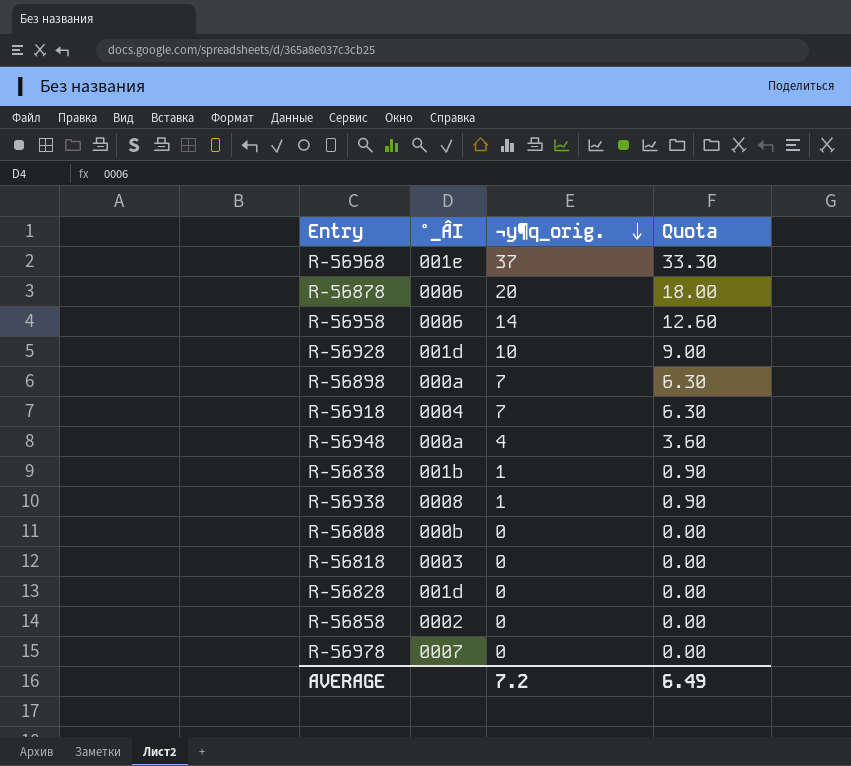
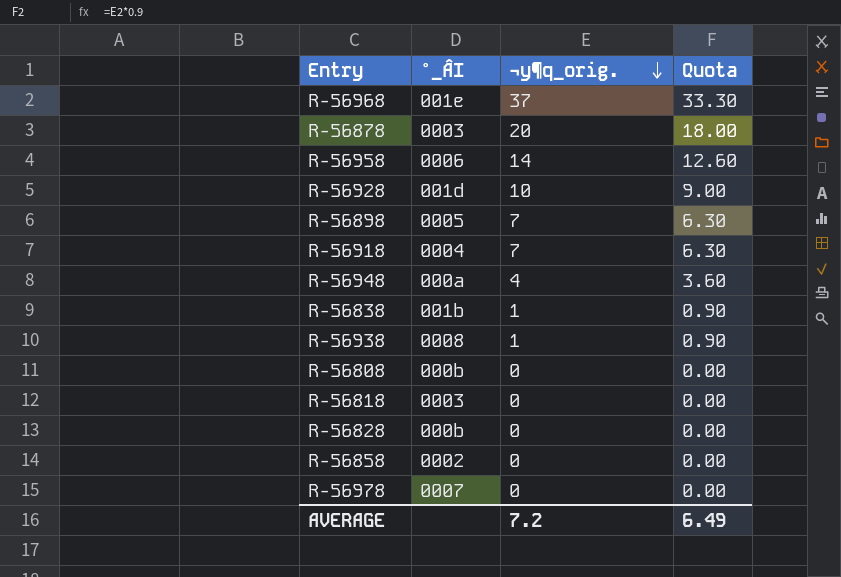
R-56878 | °_ÂI: 0006 -> 0003
R-56898 | °_ÂI: 000a -> 0005
R-56828 | °_ÂI: 001d -> 000b

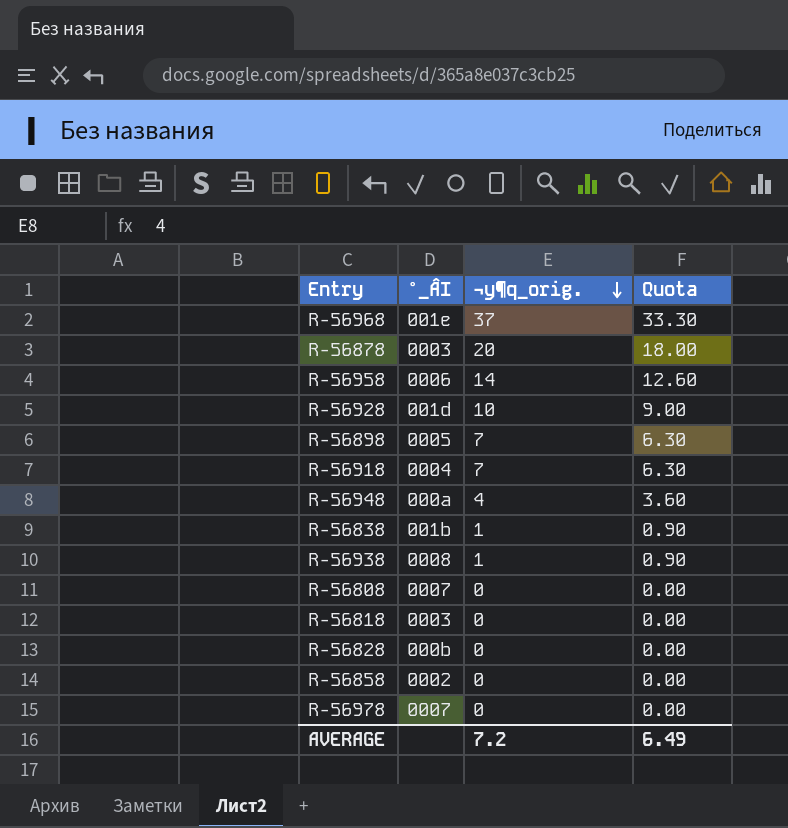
R-56808 | °_ÂI: 000b -> 0007

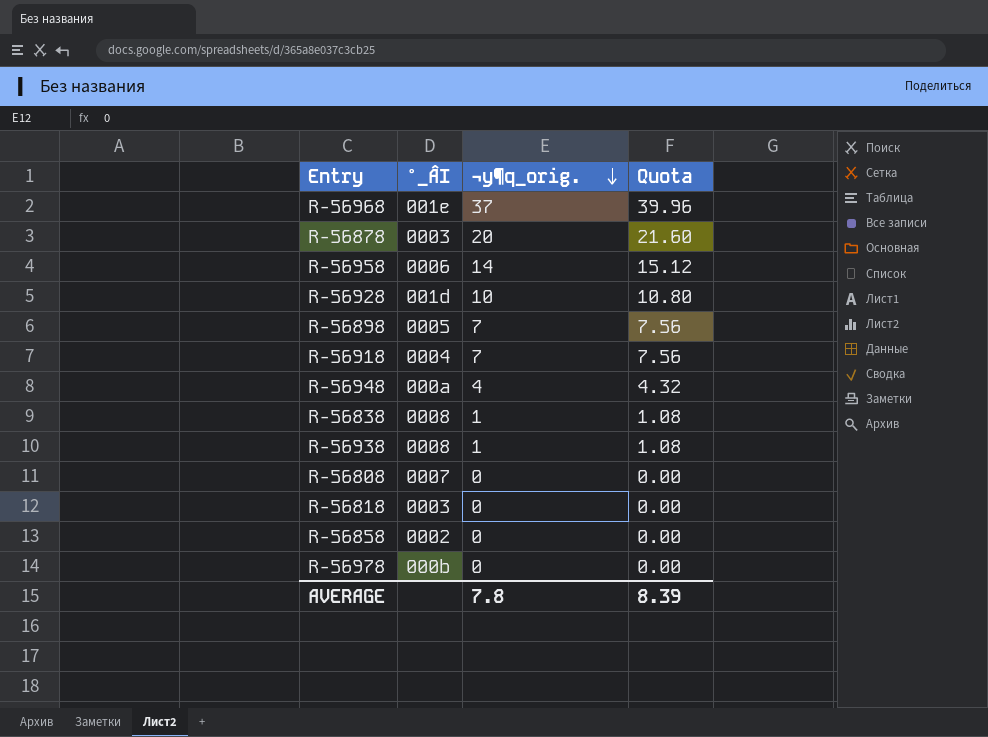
column Quota | formula: [¬y¶q_orig.] * 0.9 -> [¬y¶q_orig.] * 1.08
row R-56828: 000b | 0 | 0.00 -> none
R-56838 | °_ÂI: 001b -> 0008
R-56978 | °_ÂI: 0007 -> 000b
AVERAGE | ¬y¶q_orig.: 7.2 -> 7.8
AVERAGE | Quota: 6.49 -> 8.39

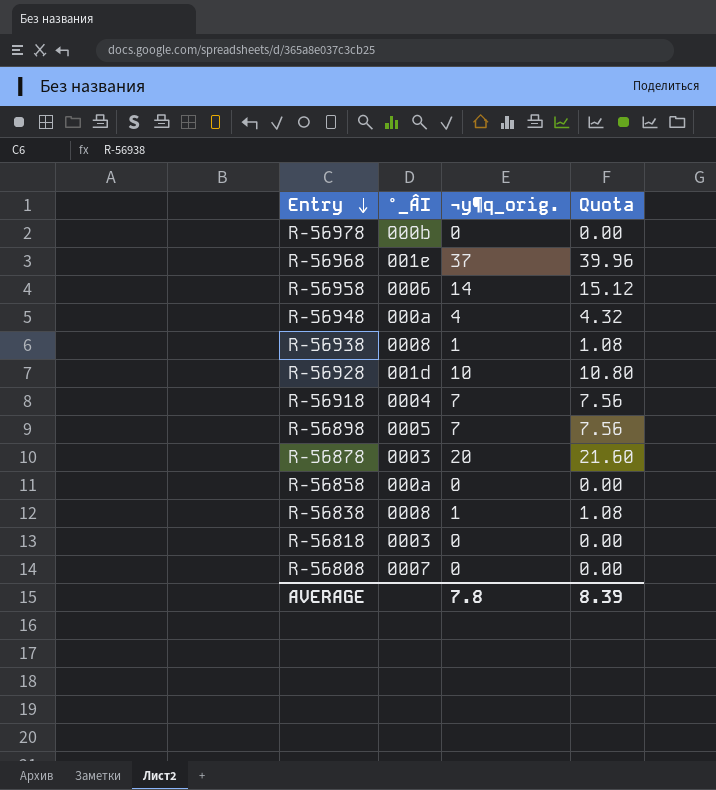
row order: ¬y¶q_orig. descending -> Entry descending
R-56858 | °_ÂI: 0002 -> 000a

